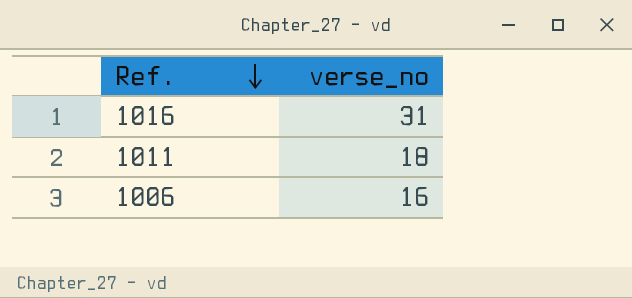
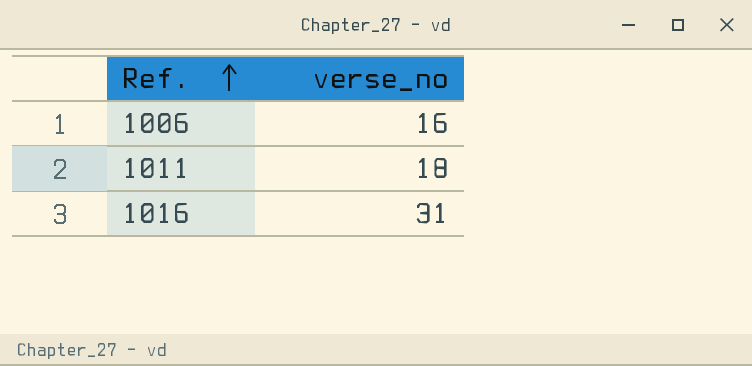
row order: Ref. descending -> Ref. ascending

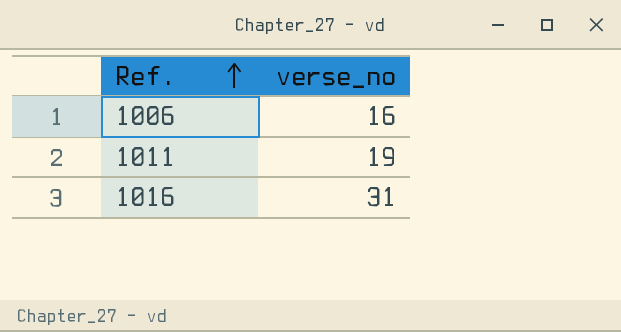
1011 | verse_no: 18 -> 19

